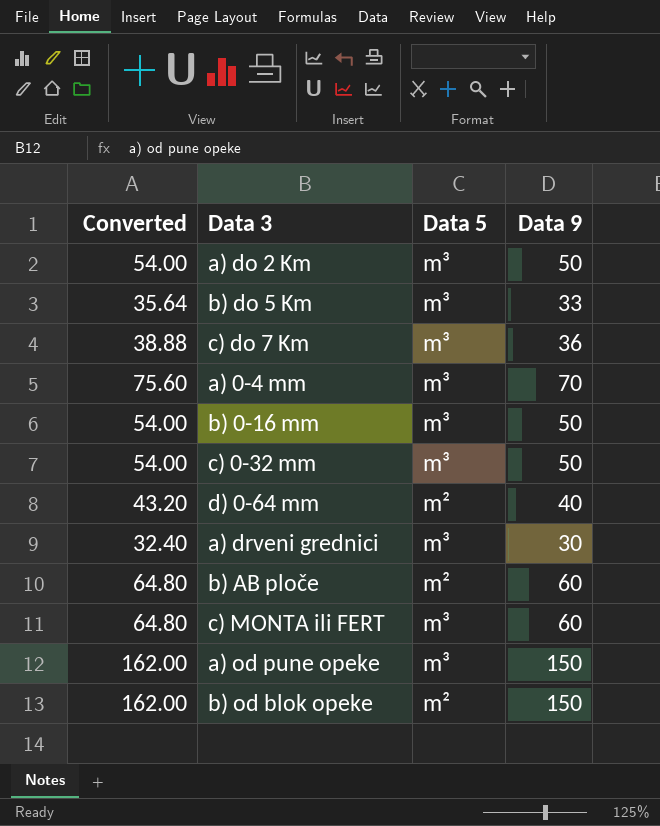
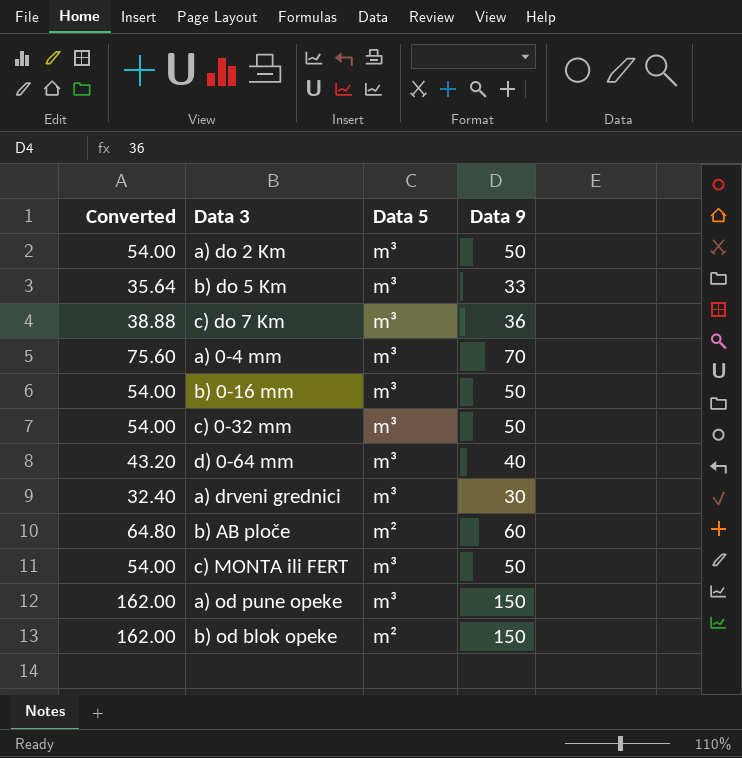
d) 0-64 mm | Data 5: m² -> m³
c) MONTA ili FERT | Converted: 64.80 -> 54.00
c) MONTA ili FERT | Data 9: 60 -> 50

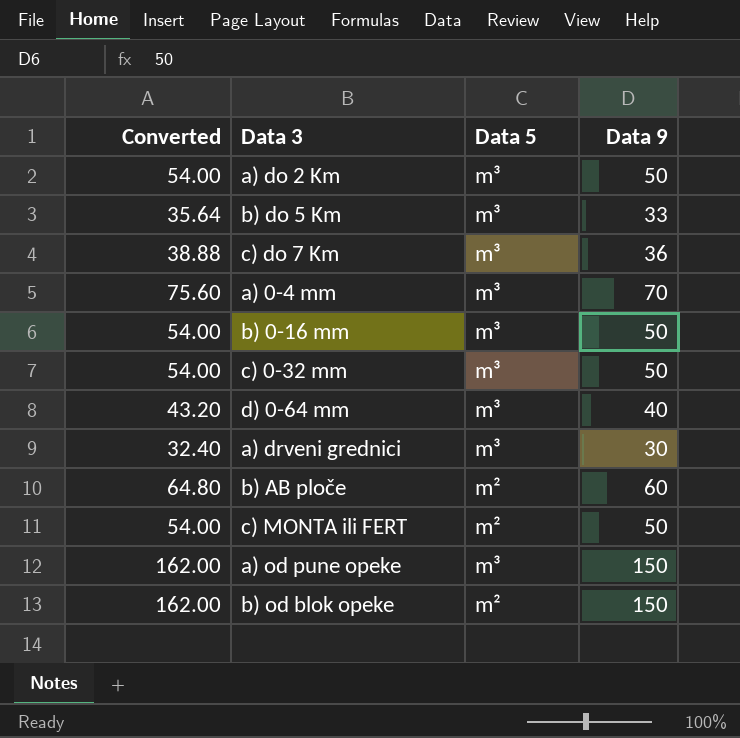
c) MONTA ili FERT | Data 5: m³ -> m²

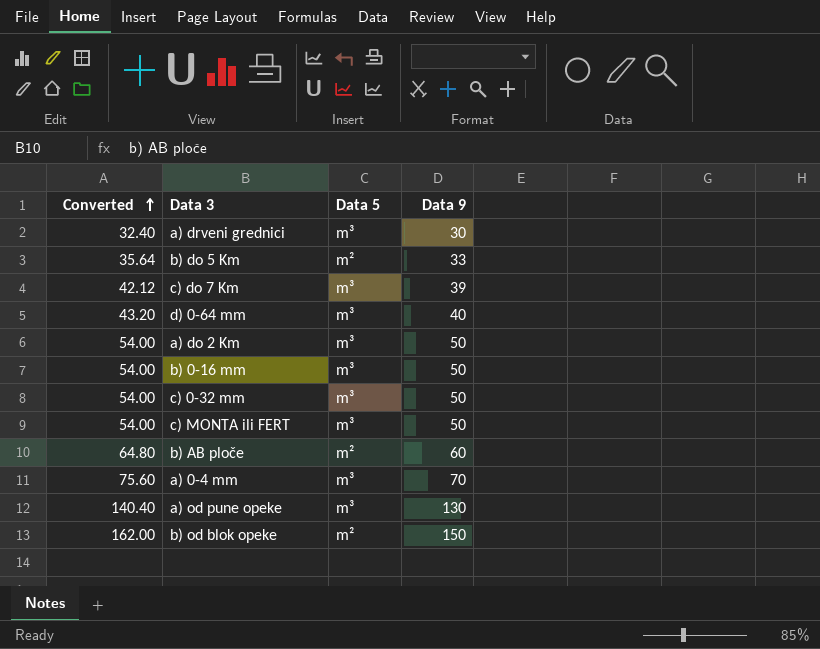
row order: none -> Converted ascending
b) do 5 Km | Data 5: m³ -> m²
c) do 7 Km | Converted: 38.88 -> 42.12
c) do 7 Km | Data 9: 36 -> 39
c) MONTA ili FERT | Data 5: m² -> m³
a) od pune opeke | Converted: 162.00 -> 140.40
a) od pune opeke | Data 9: 150 -> 130

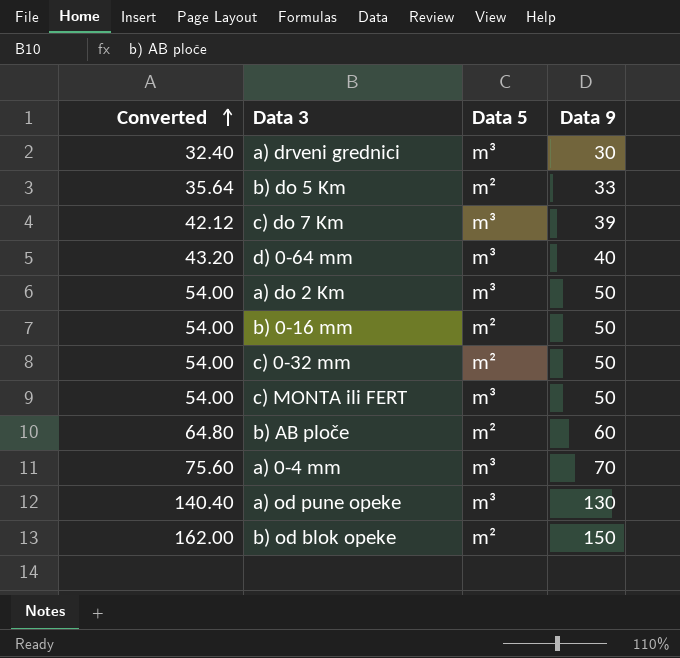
b) 0-16 mm | Data 5: m³ -> m²
c) 0-32 mm | Data 5: m³ -> m²

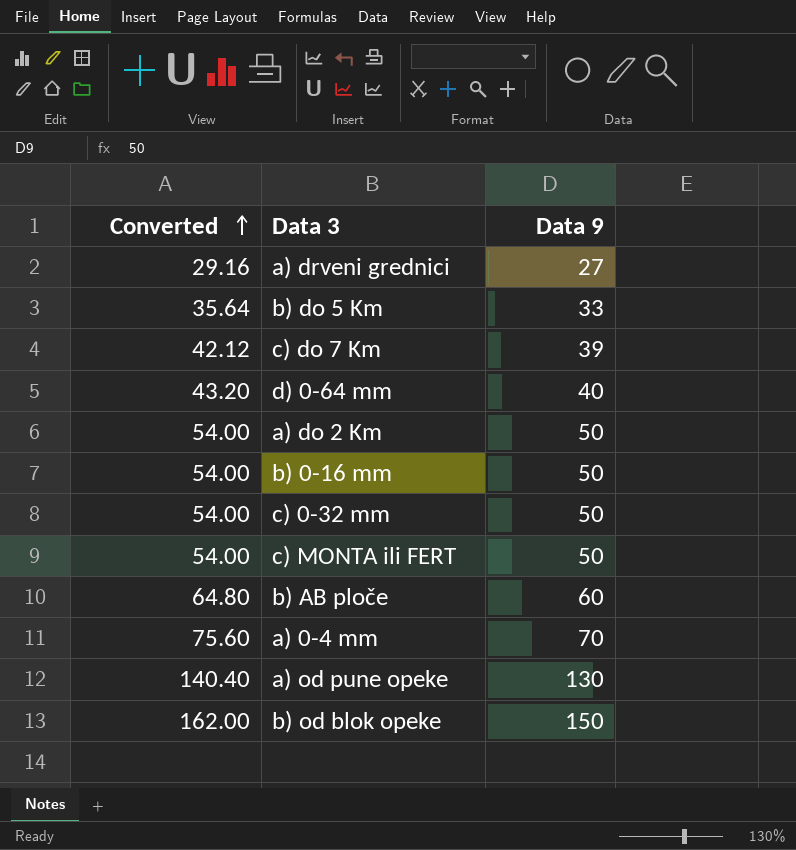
column Data 5 | position: 3 -> none
a) drveni grednici | Converted: 32.40 -> 29.16
a) drveni grednici | Data 9: 30 -> 27

